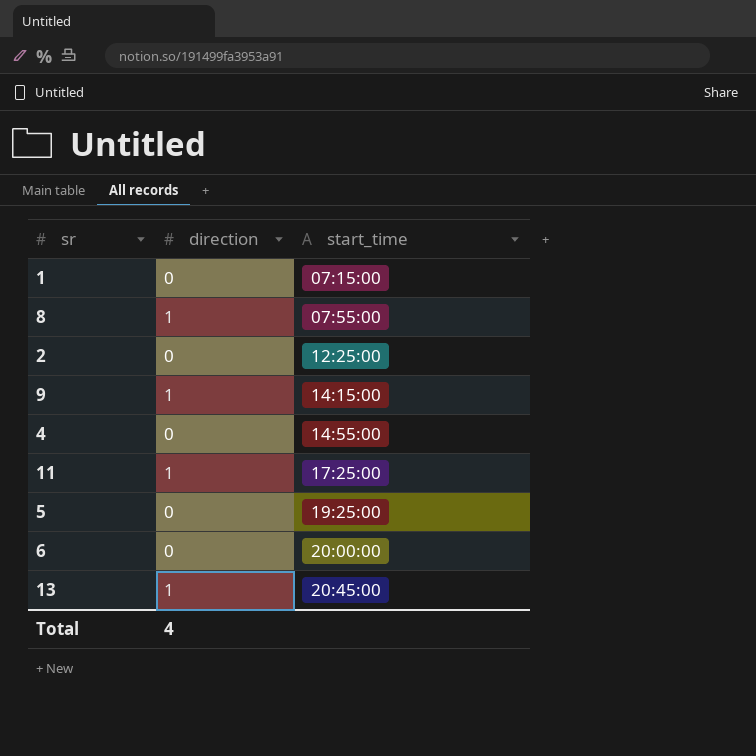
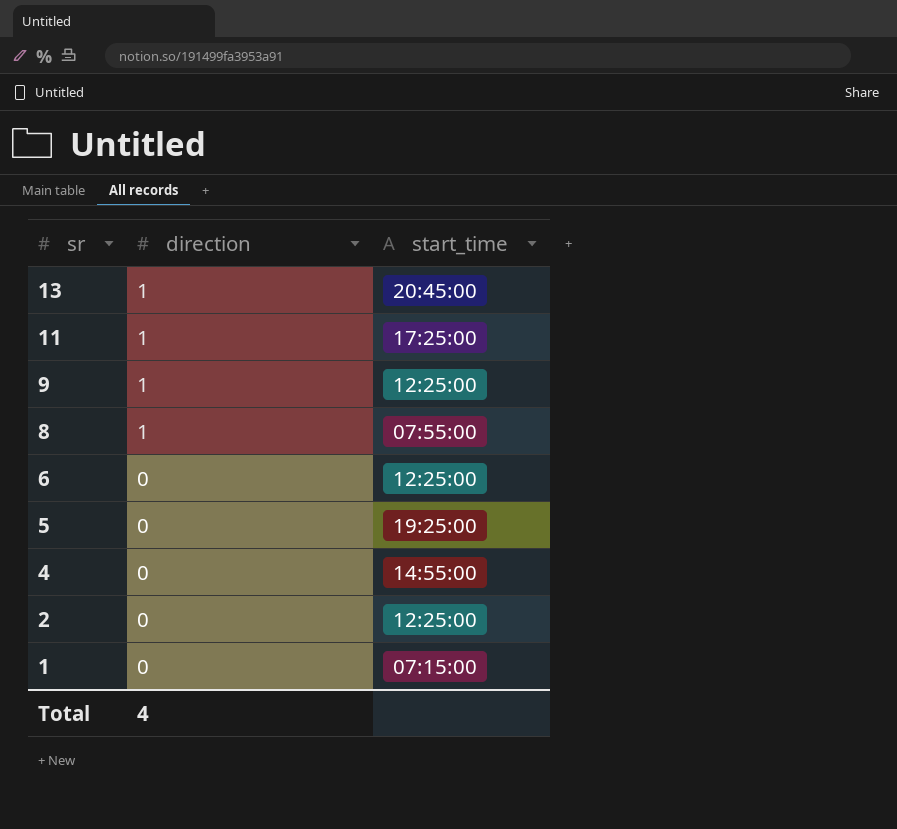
row order: start_time ascending -> sr descending
9 | start_time: 14:15:00 -> 12:25:00
6 | start_time: 20:00:00 -> 12:25:00

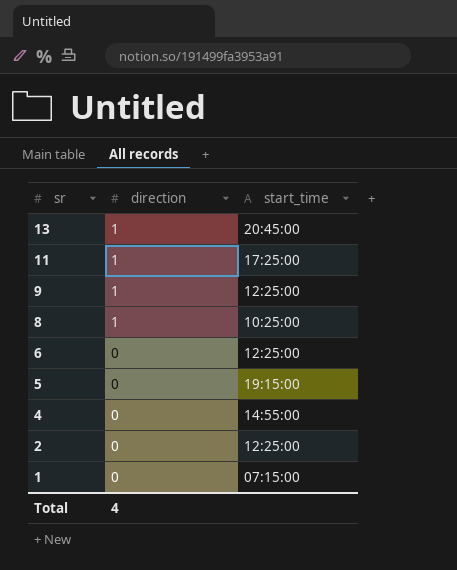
8 | start_time: 07:55:00 -> 10:25:00
5 | start_time: 19:25:00 -> 19:15:00

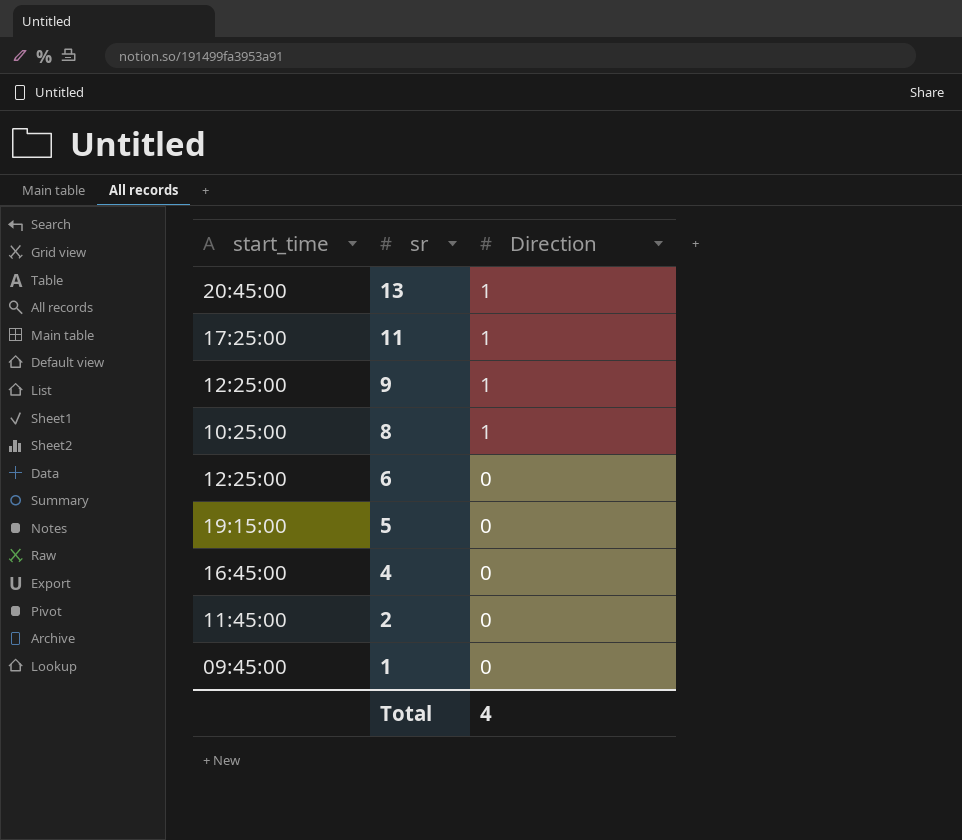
column start_time | position: 3 -> 1
column name: direction -> Direction
4 | start_time: 14:55:00 -> 16:45:00
2 | start_time: 12:25:00 -> 11:45:00
1 | start_time: 07:15:00 -> 09:45:00

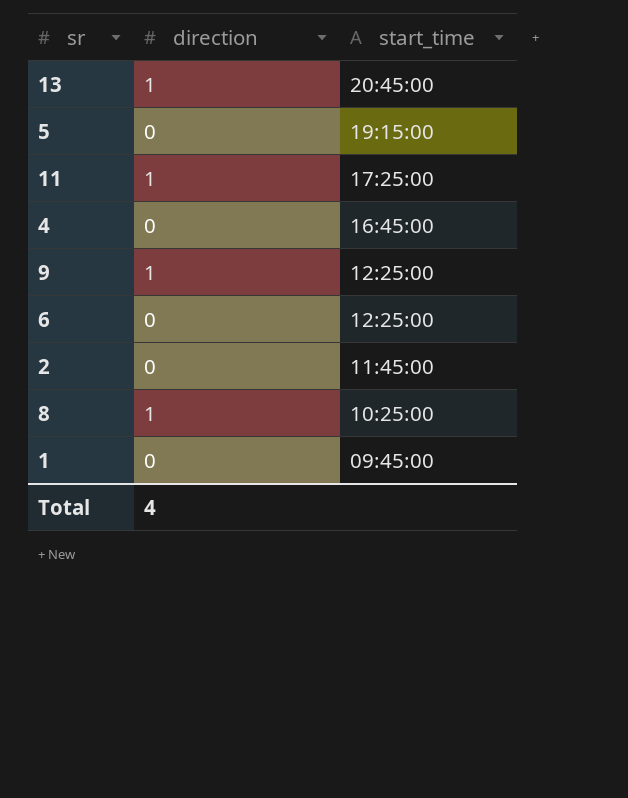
row order: sr descending -> start_time descending
column name: Direction -> direction
column start_time | position: 1 -> 3

